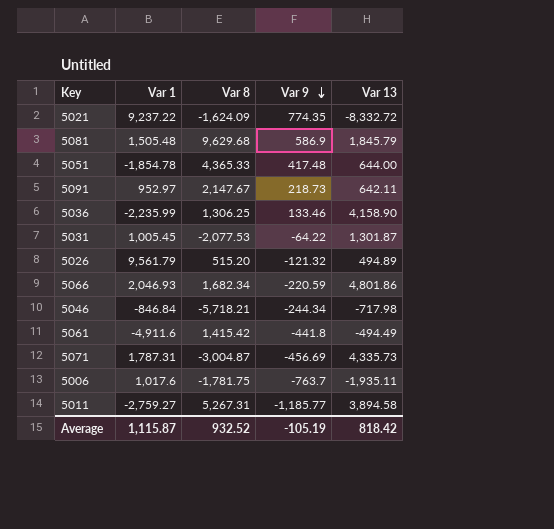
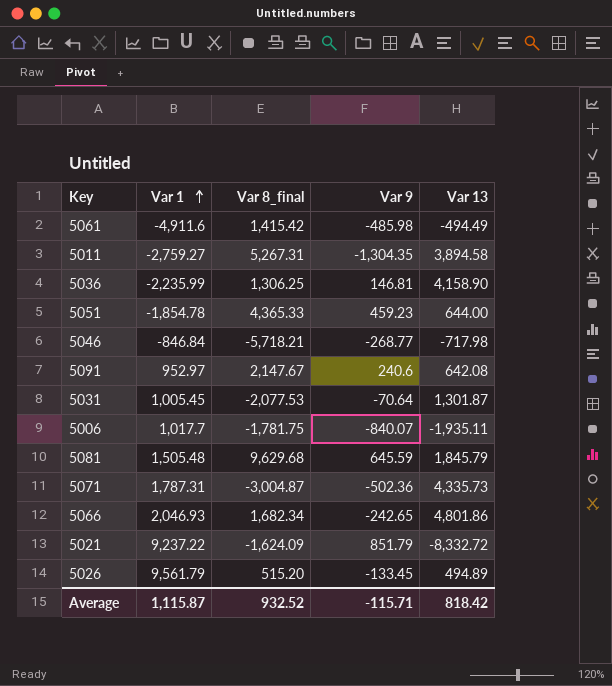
row order: Var 9 descending -> Var 1 ascending
column name: Var 8 -> Var 8_final
5061 | Var 9: -441.8 -> -485.98
5011 | Var 9: -1,185.77 -> -1,304.35
5036 | Var 9: 133.46 -> 146.81
5051 | Var 9: 417.48 -> 459.23
5046 | Var 9: -244.34 -> -268.77
5091 | Var 9: 218.73 -> 240.6
5091 | Var 13: 642.11 -> 642.08
5031 | Var 9: -64.22 -> -70.64
5006 | Var 1: 1,017.6 -> 1,017.7
5006 | Var 9: -763.7 -> -840.07
5081 | Var 9: 586.9 -> 645.59
5071 | Var 9: -456.69 -> -502.36
5066 | Var 9: -220.59 -> -242.65
5021 | Var 9: 774.35 -> 851.79
5026 | Var 9: -121.32 -> -133.45
Average | Var 9: -105.19 -> -115.71

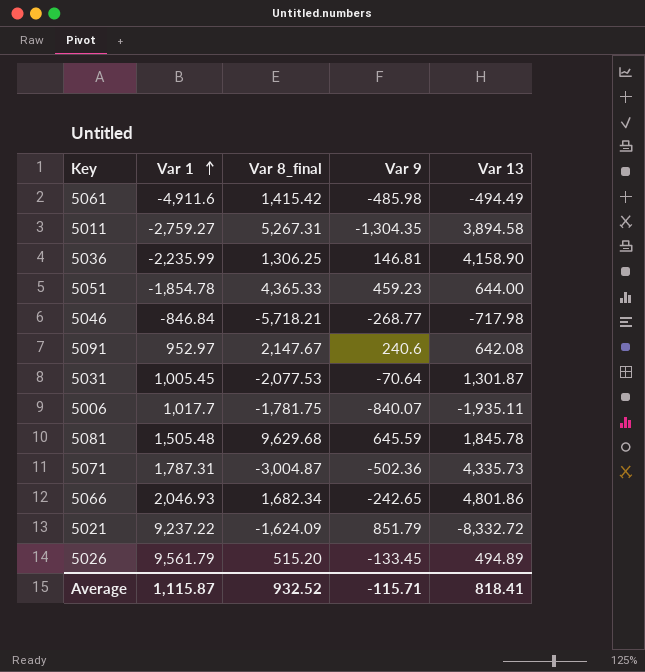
5081 | Var 13: 1,845.79 -> 1,845.78
Average | Var 13: 818.42 -> 818.41

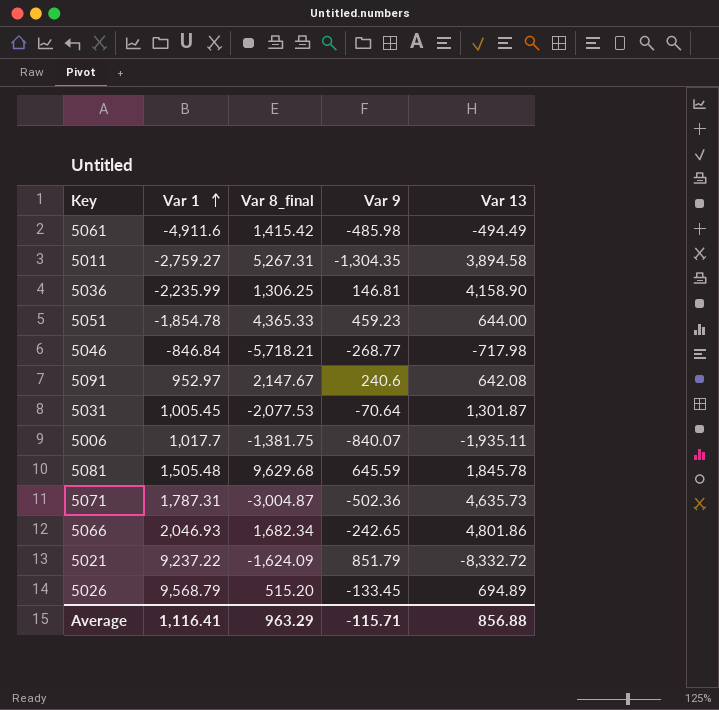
5006 | Var 8_final: -1,781.75 -> -1,381.75
5071 | Var 13: 4,335.73 -> 4,635.73
5026 | Var 1: 9,561.79 -> 9,568.79
5026 | Var 13: 494.89 -> 694.89
Average | Var 1: 1,115.87 -> 1,116.41
Average | Var 8_final: 932.52 -> 963.29
Average | Var 13: 818.41 -> 856.88

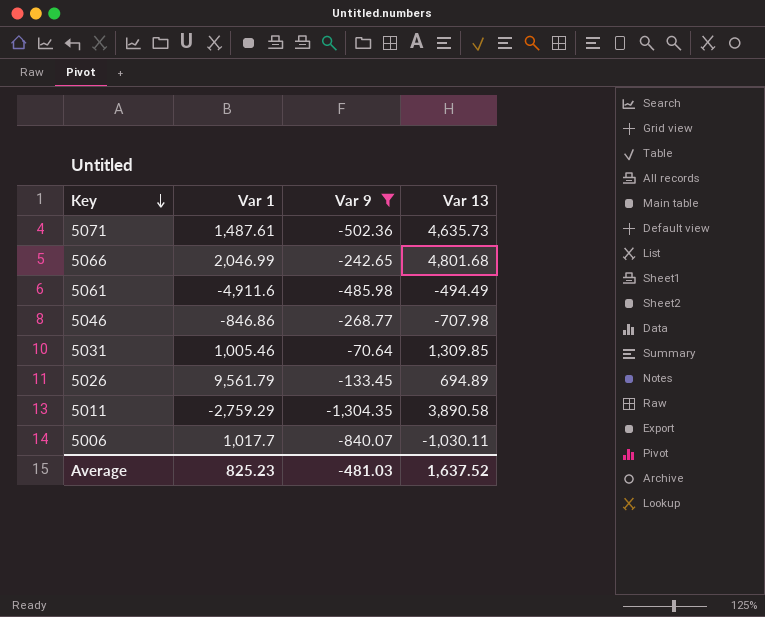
filter: none -> Var 9 <= -70.64
row order: Var 1 ascending -> Key descending
column Var 8_final | position: 3 -> none
5071 | Var 1: 1,787.31 -> 1,487.61
5066 | Var 1: 2,046.93 -> 2,046.99
5066 | Var 13: 4,801.86 -> 4,801.68
5046 | Var 1: -846.84 -> -846.86
5046 | Var 13: -717.98 -> -707.98
5031 | Var 1: 1,005.45 -> 1,005.46
5031 | Var 13: 1,301.87 -> 1,309.85
5026 | Var 1: 9,568.79 -> 9,561.79
5011 | Var 1: -2,759.27 -> -2,759.29
5011 | Var 13: 3,894.58 -> 3,890.58
5006 | Var 13: -1,935.11 -> -1,030.11
Average | Var 1: 1,116.41 -> 825.23
Average | Var 9: -115.71 -> -481.03
Average | Var 13: 856.88 -> 1,637.52

